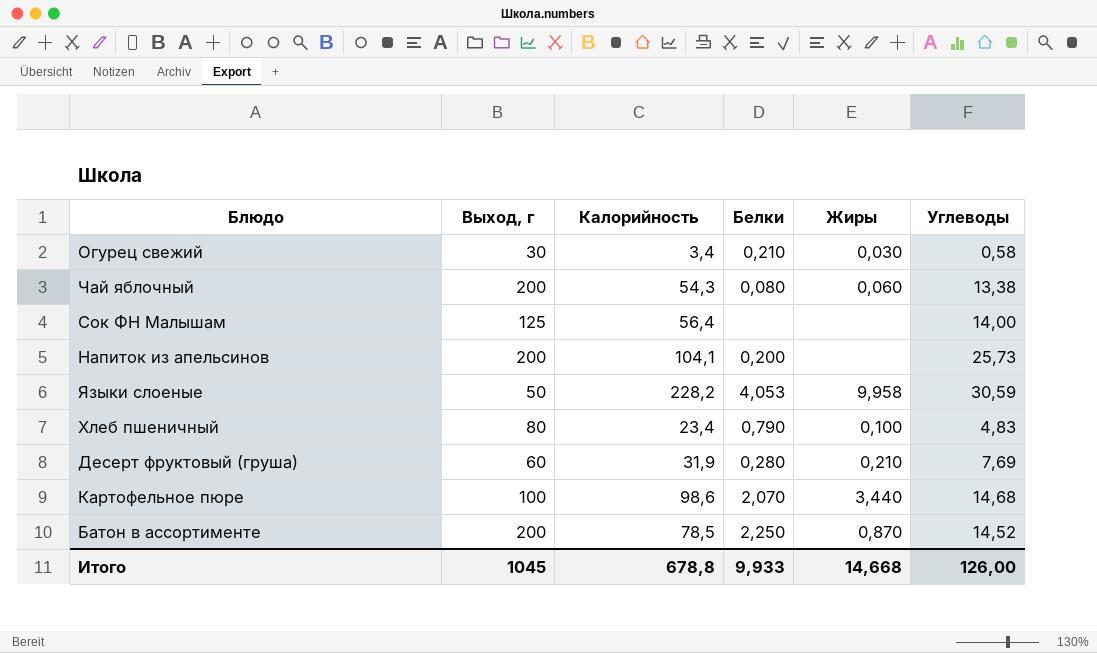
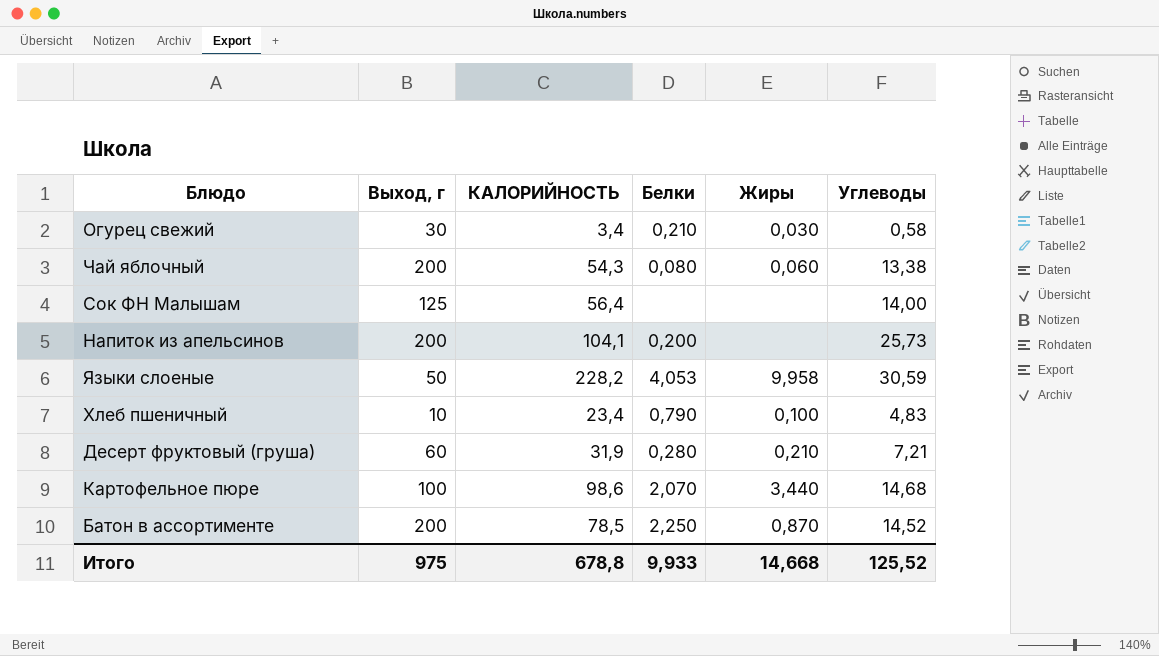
column name: Калорийность -> КАЛОРИЙНОСТЬ
Хлеб пшеничный | Выход, г: 80 -> 10
Десерт фруктовый (груша) | Углеводы: 7,69 -> 7,21
Итого | Выход, г: 1045 -> 975
Итого | Углеводы: 126,00 -> 125,52

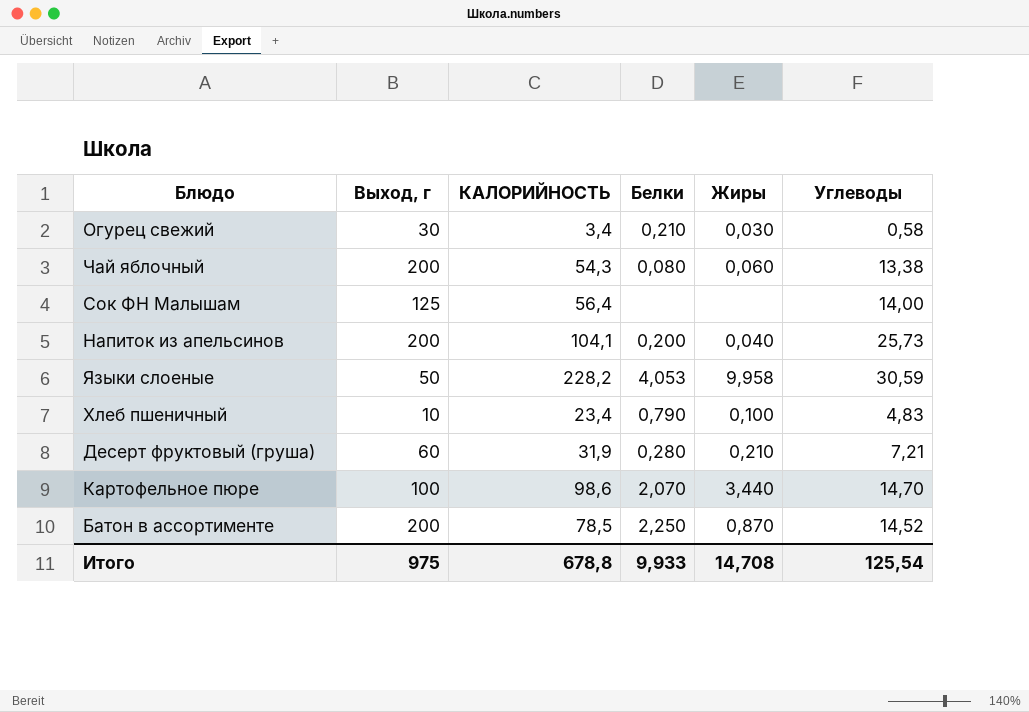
Напиток из апельсинов | Жиры: none -> 0,040
Картофельное пюре | Углеводы: 14,68 -> 14,70
Итого | Жиры: 14,668 -> 14,708
Итого | Углеводы: 125,52 -> 125,54

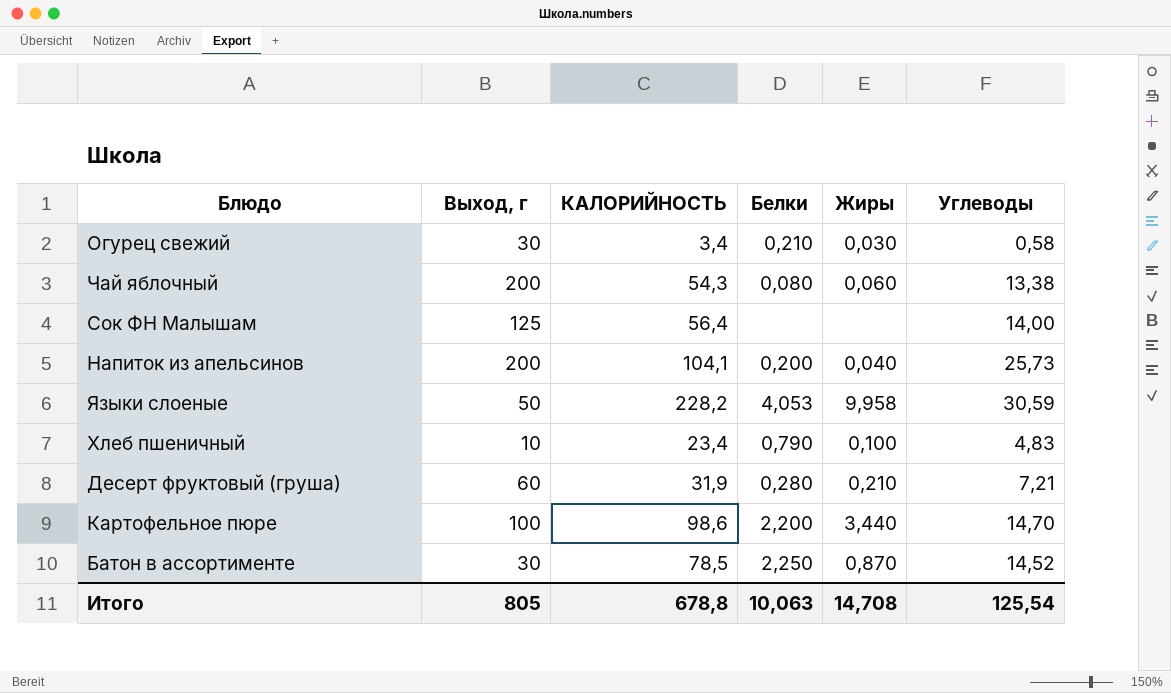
Картофельное пюре | Белки: 2,070 -> 2,200
Батон в ассортименте | Выход, г: 200 -> 30
Итого | Выход, г: 975 -> 805
Итого | Белки: 9,933 -> 10,063

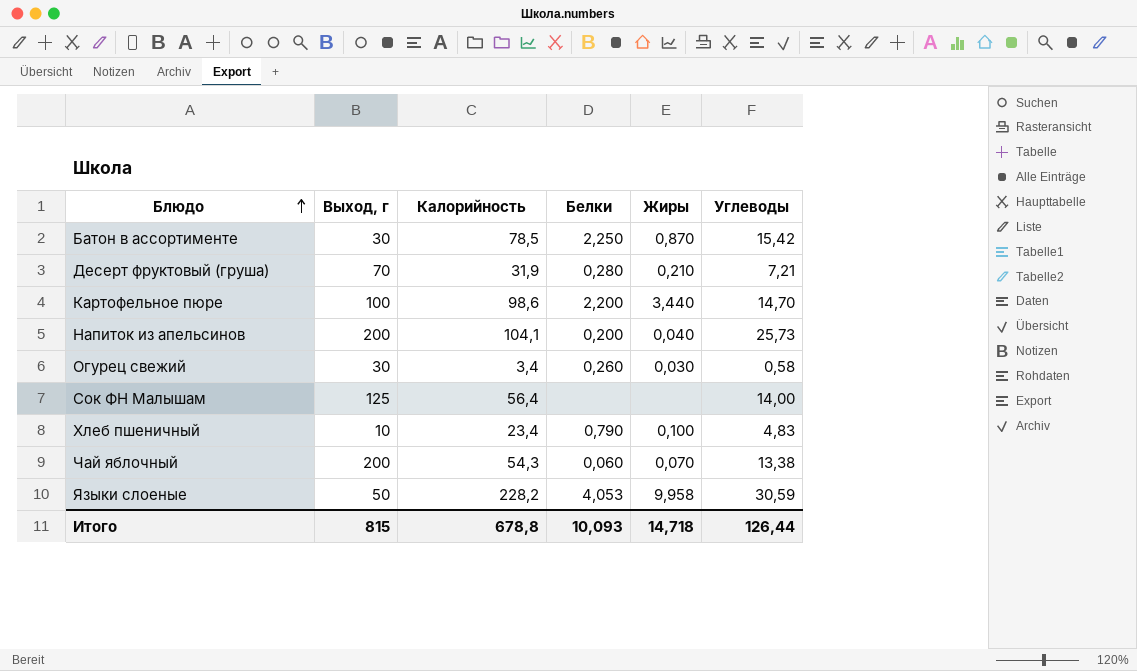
row order: none -> Блюдо ascending
column name: КАЛОРИЙНОСТЬ -> Калорийность
Батон в ассортименте | Углеводы: 14,52 -> 15,42
Десерт фруктовый (груша) | Выход, г: 60 -> 70
Огурец свежий | Белки: 0,210 -> 0,260
Чай яблочный | Белки: 0,080 -> 0,060
Чай яблочный | Жиры: 0,060 -> 0,070
Итого | Выход, г: 805 -> 815
Итого | Белки: 10,063 -> 10,093
Итого | Жиры: 14,708 -> 14,718
Итого | Углеводы: 125,54 -> 126,44

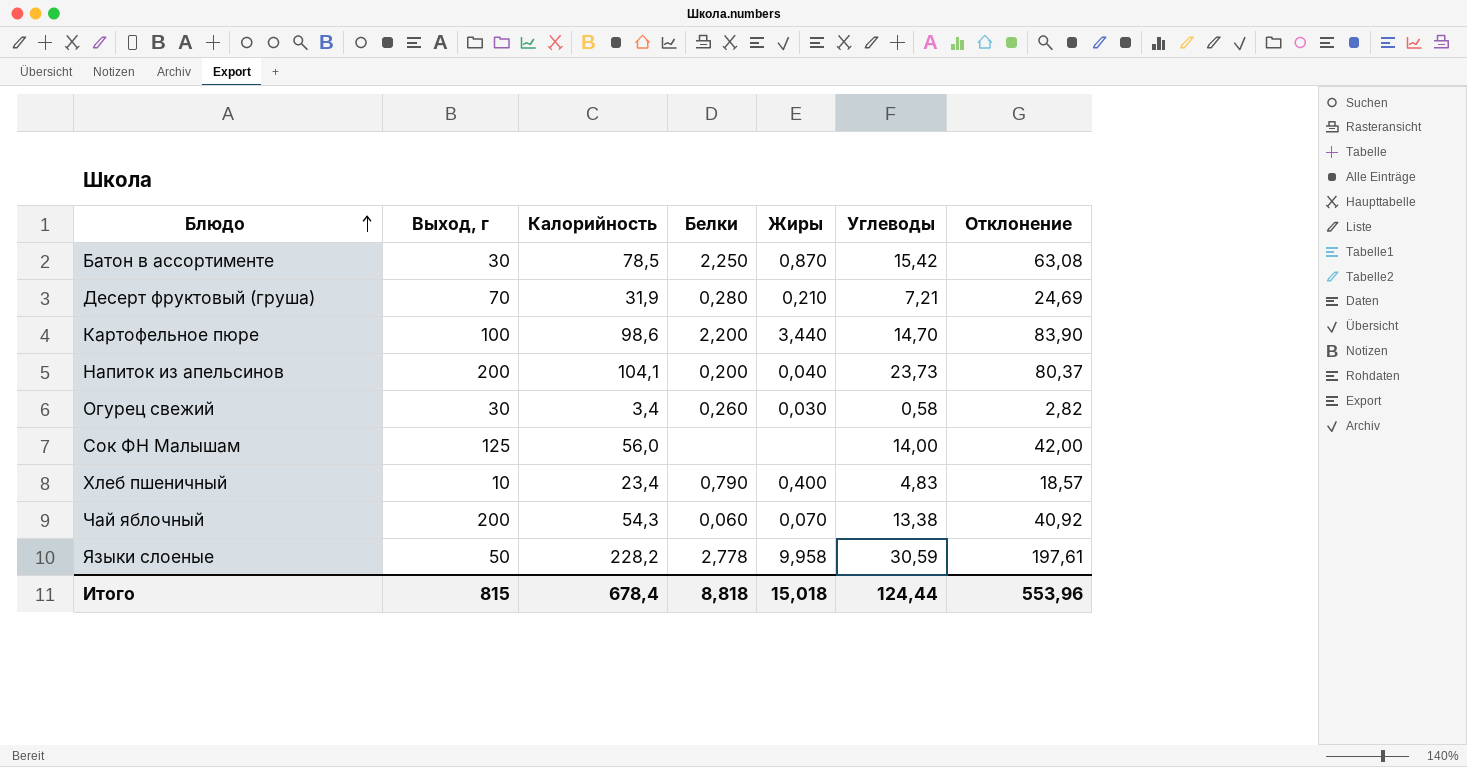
column Отклонение | formula: none -> [Калорийность] - [Углеводы]
Напиток из апельсинов | Углеводы: 25,73 -> 23,73
Сок ФН Малышам | Калорийность: 56,4 -> 56,0
Хлеб пшеничный | Жиры: 0,100 -> 0,400
Языки слоеные | Белки: 4,053 -> 2,778
Итого | Калорийность: 678,8 -> 678,4
Итого | Белки: 10,093 -> 8,818
Итого | Жиры: 14,718 -> 15,018
Итого | Углеводы: 126,44 -> 124,44

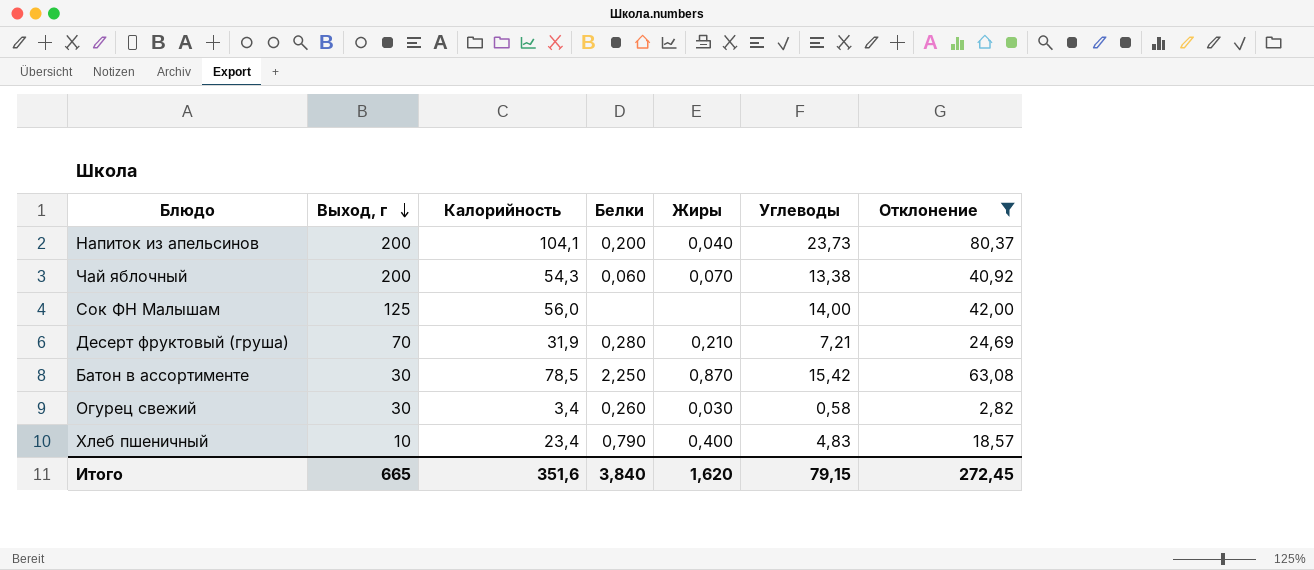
filter: none -> Отклонение <= 80,37
row order: Блюдо ascending -> Выход, г descending
Итого | Выход, г: 815 -> 665
Итого | Калорийность: 678,4 -> 351,6
Итого | Белки: 8,818 -> 3,840
Итого | Жиры: 15,018 -> 1,620
Итого | Углеводы: 124,44 -> 79,15
Итого | Отклонение: 553,96 -> 272,45

